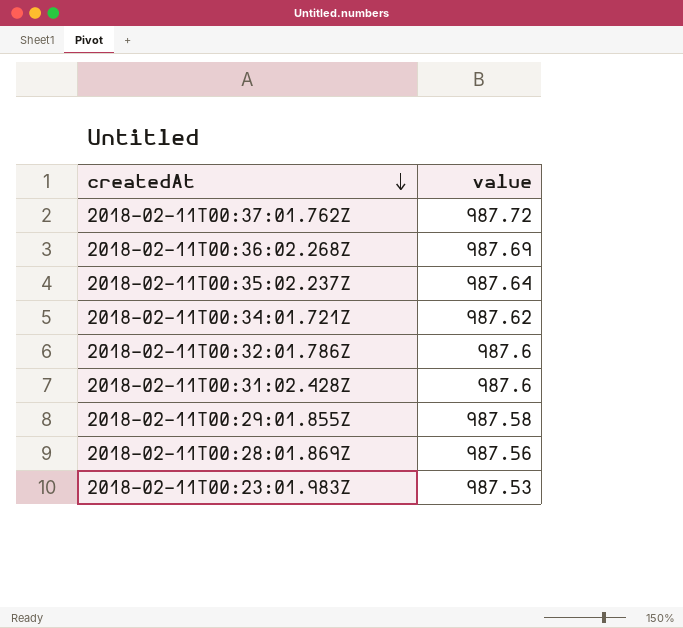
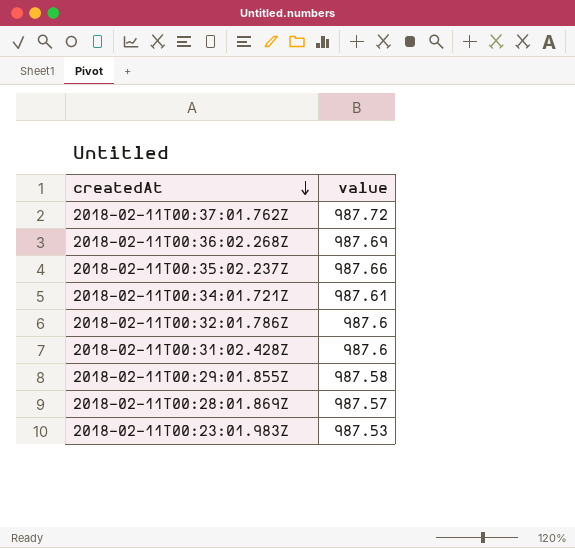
2018-02-11T00:35:02.237Z | value: 987.64 -> 987.66
2018-02-11T00:34:01.721Z | value: 987.62 -> 987.61
2018-02-11T00:28:01.869Z | value: 987.56 -> 987.57

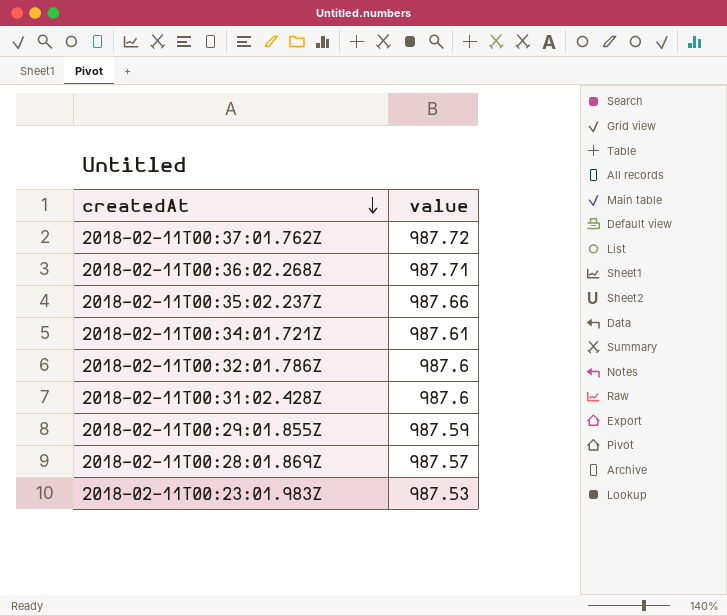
2018-02-11T00:36:02.268Z | value: 987.69 -> 987.71
2018-02-11T00:29:01.855Z | value: 987.58 -> 987.59

